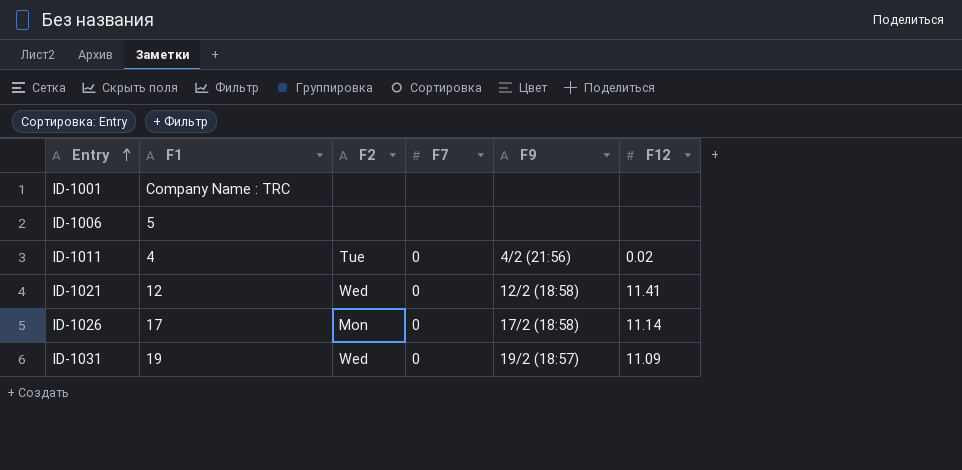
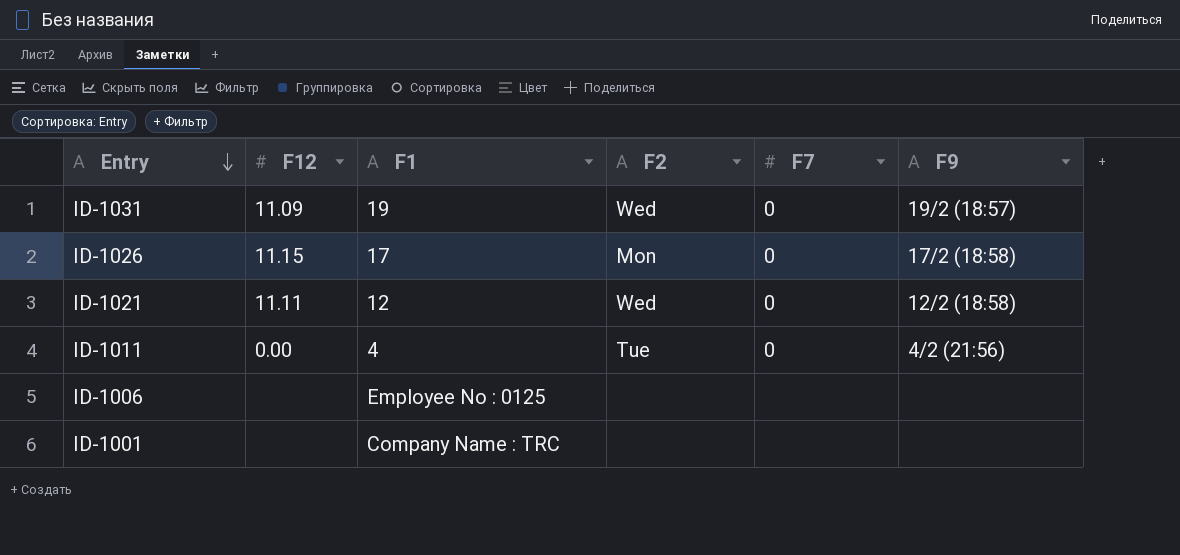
row order: Entry ascending -> Entry descending
column F12 | position: 6 -> 2
ID-1026 | F12: 11.14 -> 11.15
ID-1021 | F12: 11.41 -> 11.11
ID-1011 | F12: 0.02 -> 0.00
ID-1006 | F1: 5 -> Employee No : 0125

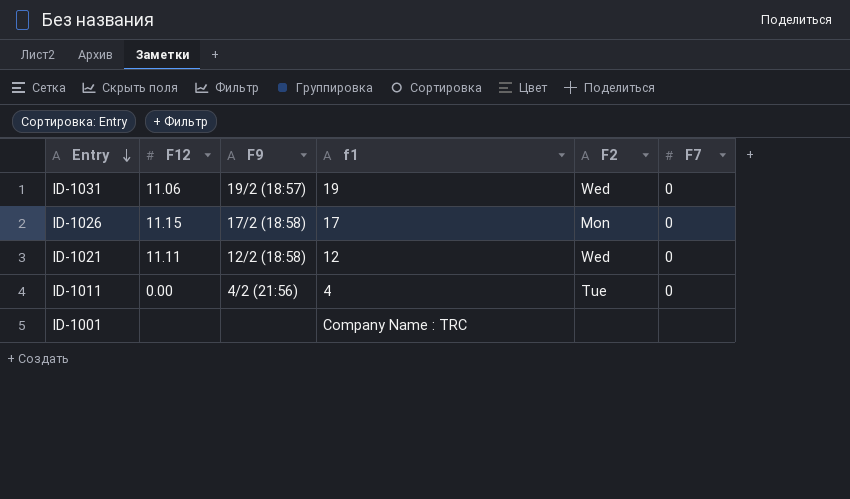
column F9 | position: 6 -> 3
column name: F1 -> f1
row ID-1006: none | Employee No : 0125 | none | none | none -> none
ID-1031 | F12: 11.09 -> 11.06

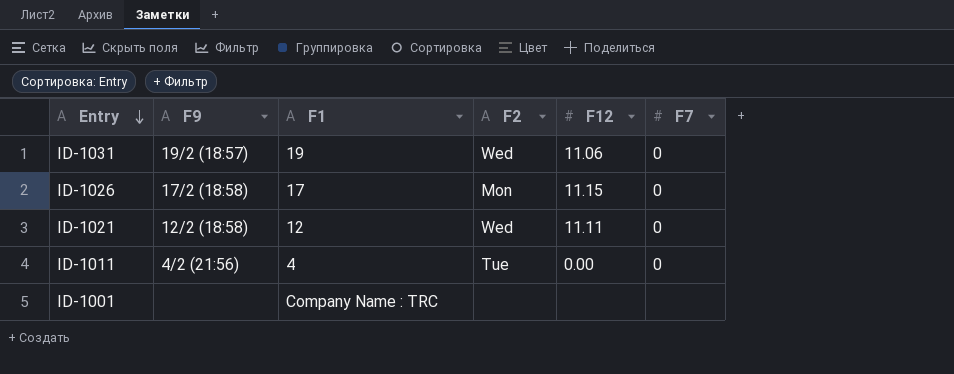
column name: f1 -> F1
column F12 | position: 2 -> 5

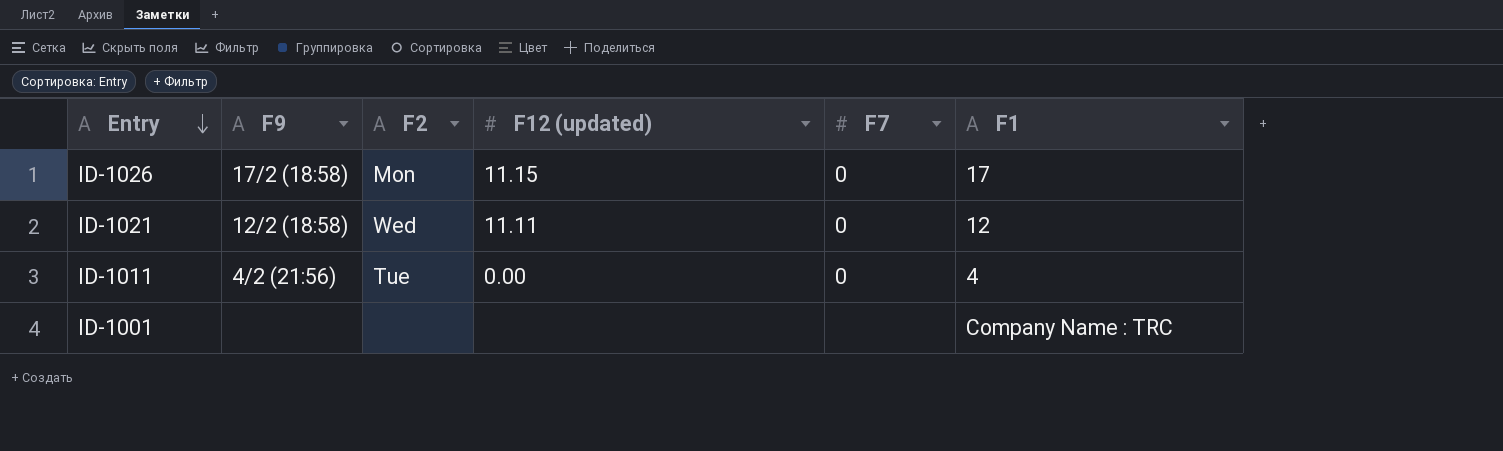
column name: F12 -> F12 (updated)
column F1 | position: 3 -> 6
row ID-1031: 19/2 (18:57) | 19 | Wed | 11.06 | 0 -> none

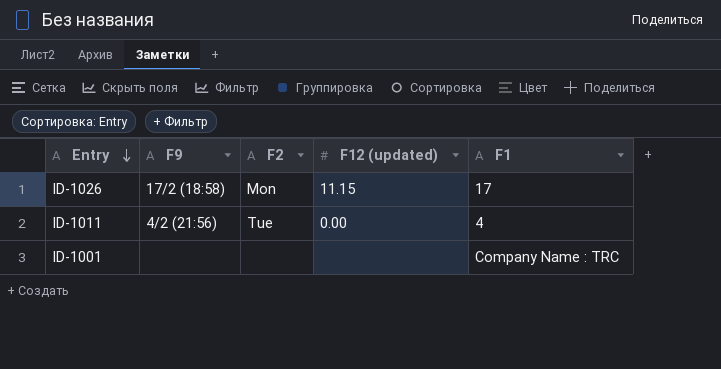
column F7 | position: 5 -> none
row ID-1021: 12/2 (18:58) | Wed | 11.11 | 0 | 12 -> none

